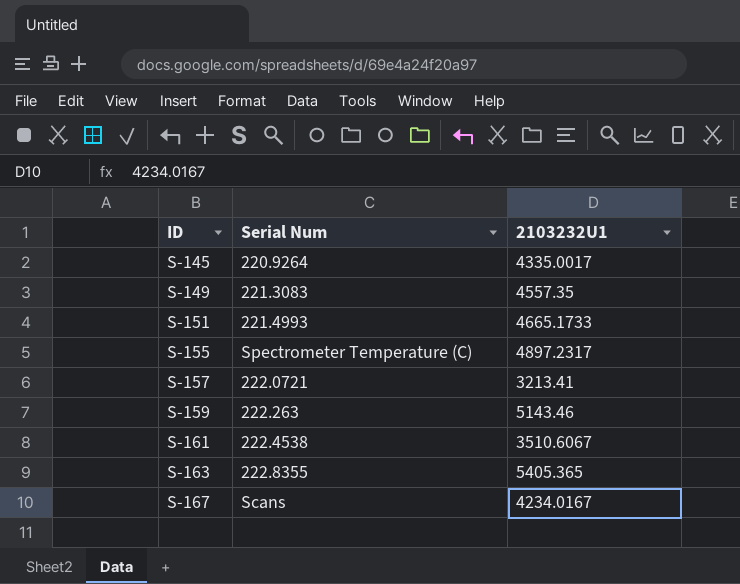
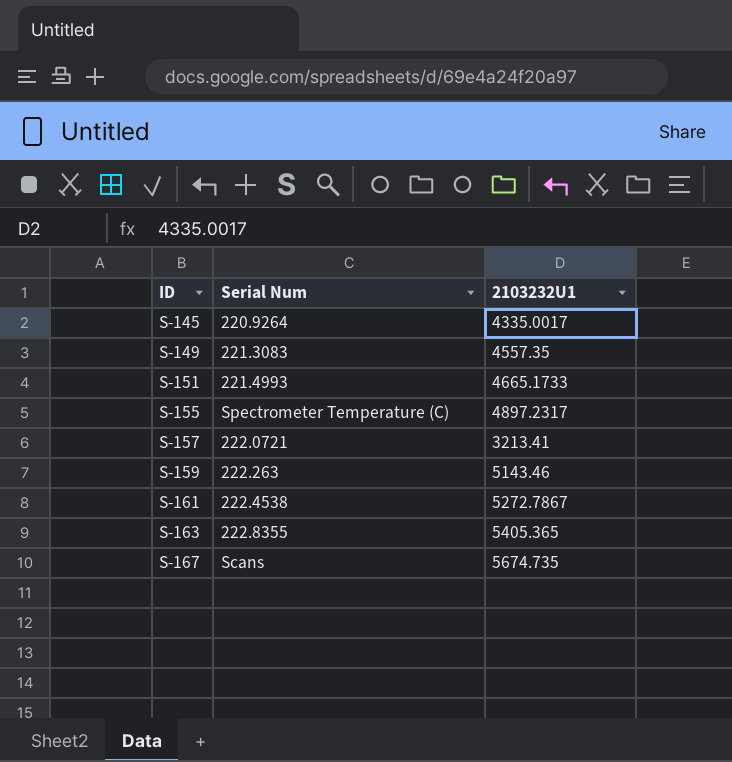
S-161 | 2103232U1: 3510.6067 -> 5272.7867
S-167 | 2103232U1: 4234.0167 -> 5674.735

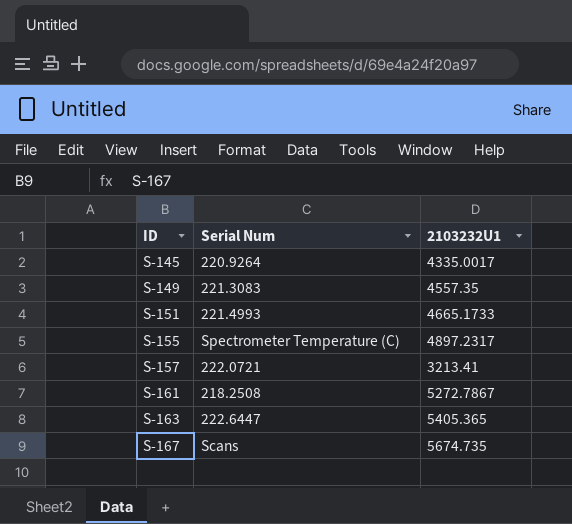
row S-159: 222.263 | 5143.46 -> none
S-161 | Serial Num: 222.4538 -> 218.2508
S-163 | Serial Num: 222.8355 -> 222.6447

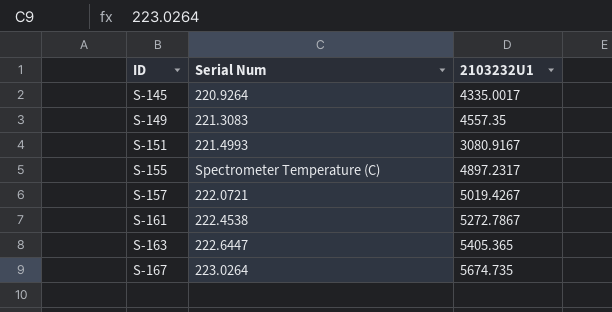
S-151 | 2103232U1: 4665.1733 -> 3080.9167
S-157 | 2103232U1: 3213.41 -> 5019.4267
S-161 | Serial Num: 218.2508 -> 222.4538
S-167 | Serial Num: Scans -> 223.0264

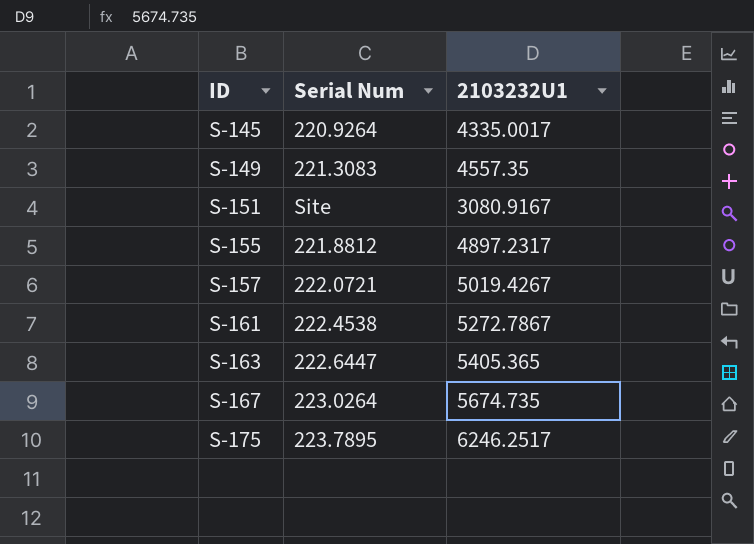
S-151 | Serial Num: 221.4993 -> Site
S-155 | Serial Num: Spectrometer Temperature (C) -> 221.8812
row S-175: none -> 223.7895 | 6246.2517

